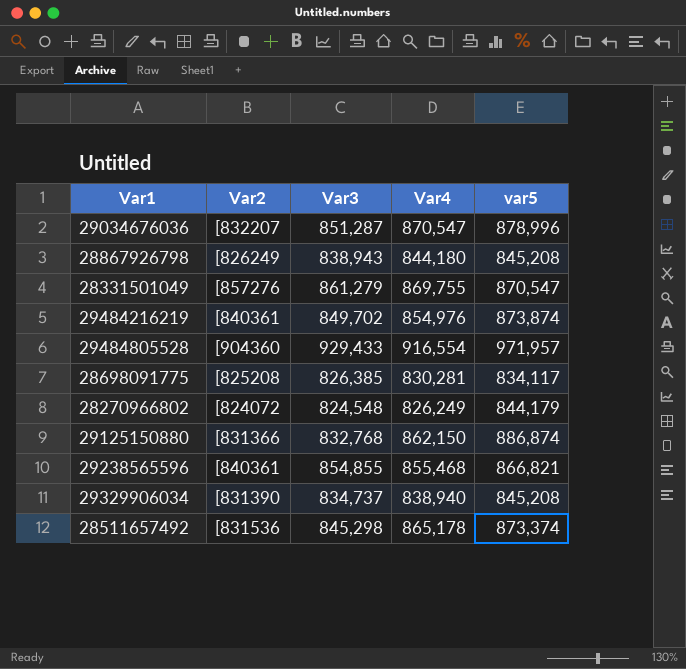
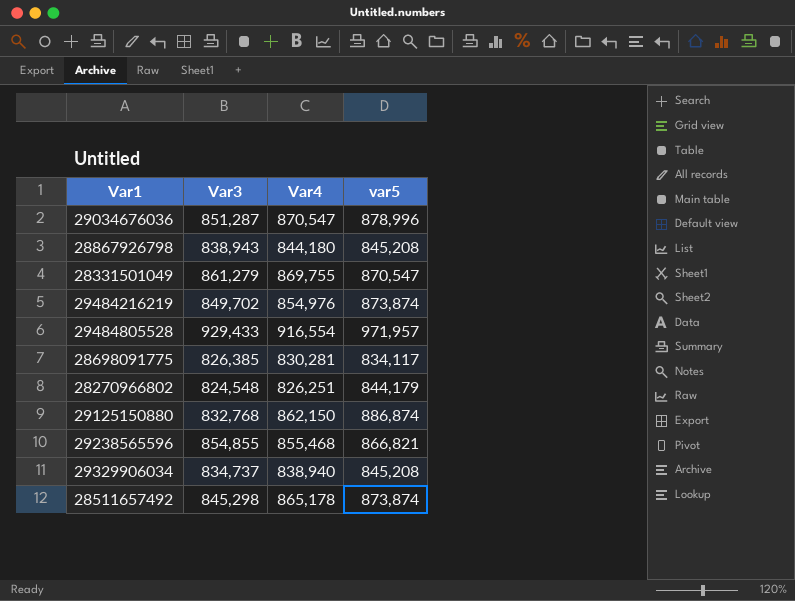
column Var2 | position: 2 -> none
28270966802 | Var4: 826,249 -> 826,251
28511657492 | var5: 873,374 -> 873,874

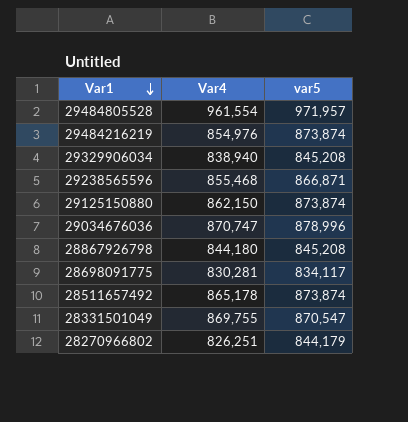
row order: none -> Var1 descending
column Var3 | position: 2 -> none
29484805528 | Var4: 916,554 -> 961,554
29238565596 | var5: 866,821 -> 866,871
29125150880 | var5: 886,874 -> 873,874
29034676036 | Var4: 870,547 -> 870,747

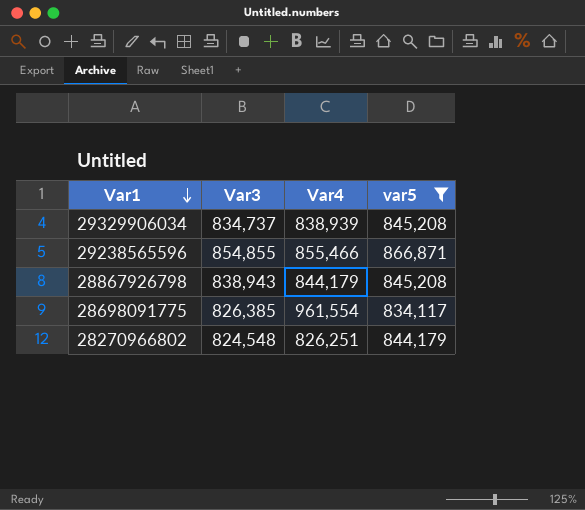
filter: none -> var5 <= 866,871
column Var3 | position: none -> 2
29329906034 | Var4: 838,940 -> 838,939
29238565596 | Var4: 855,468 -> 855,466
28867926798 | Var4: 844,180 -> 844,179
28698091775 | Var4: 830,281 -> 961,554

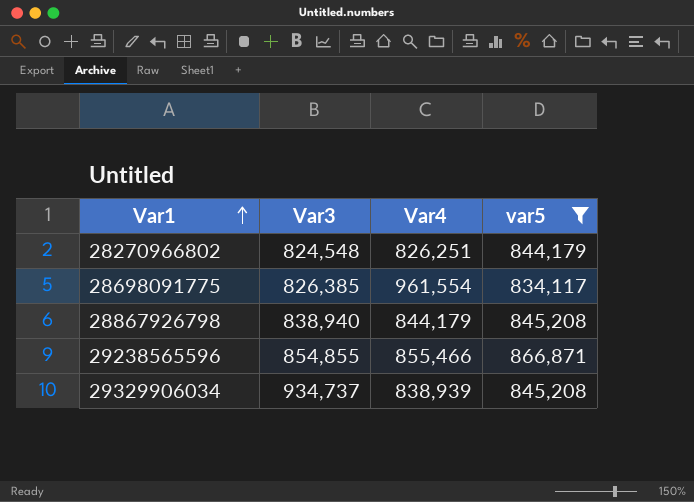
row order: Var1 descending -> Var1 ascending
28867926798 | Var3: 838,943 -> 838,940
29329906034 | Var3: 834,737 -> 934,737

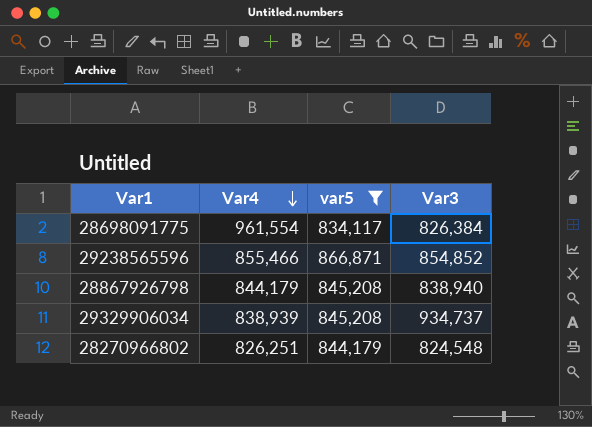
row order: Var1 ascending -> Var4 descending
column Var3 | position: 2 -> 4
28698091775 | Var3: 826,385 -> 826,384
29238565596 | Var3: 854,855 -> 854,852

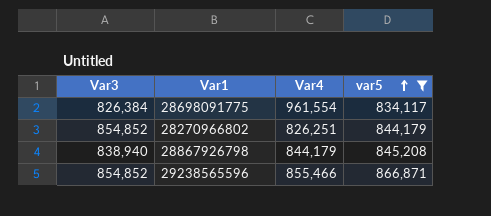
row order: Var4 descending -> var5 ascending
column Var3 | position: 4 -> 1
row 29329906034: 838,939 | 845,208 | 934,737 -> none
28270966802 | Var3: 824,548 -> 854,852

